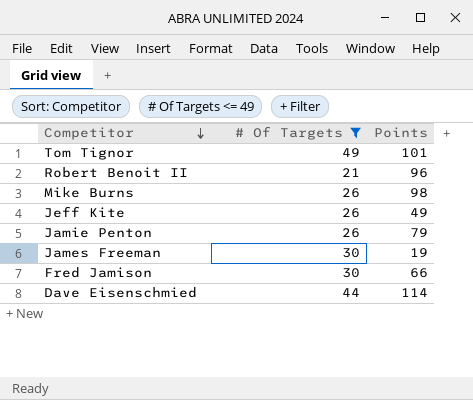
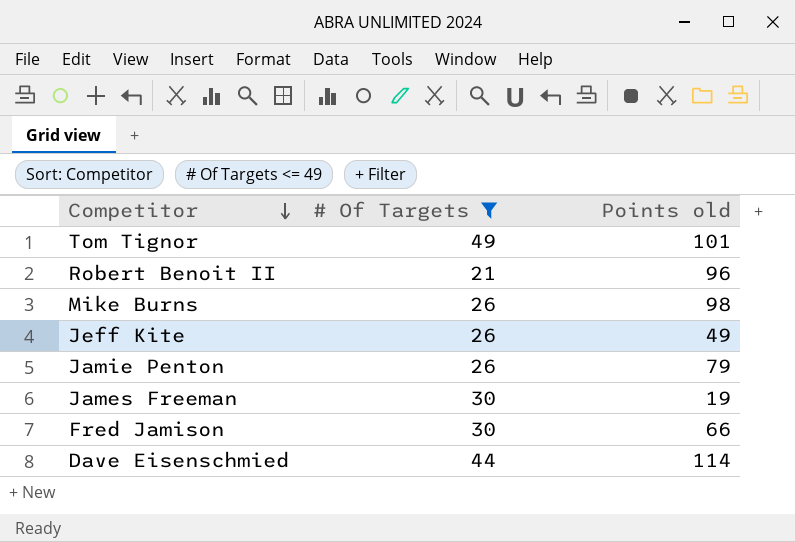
column name: Points -> Points old

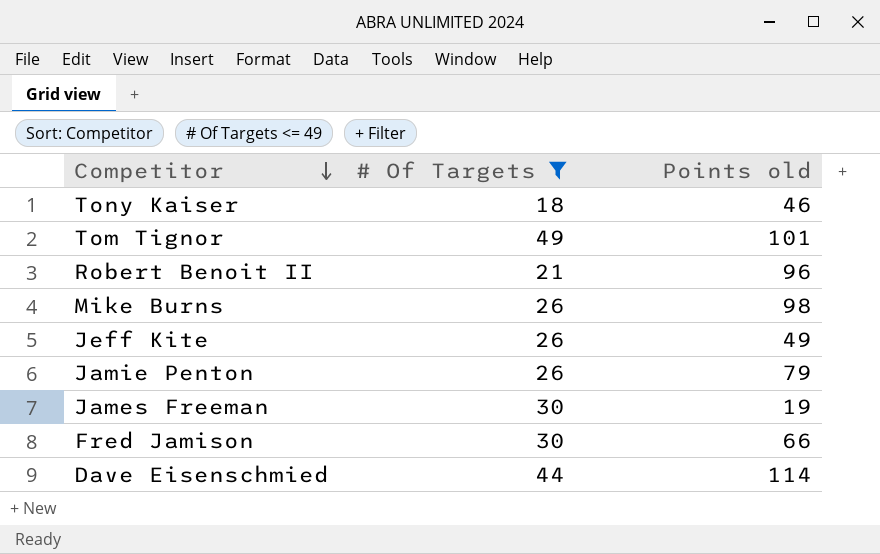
row Tony Kaiser: none -> 18 | 46

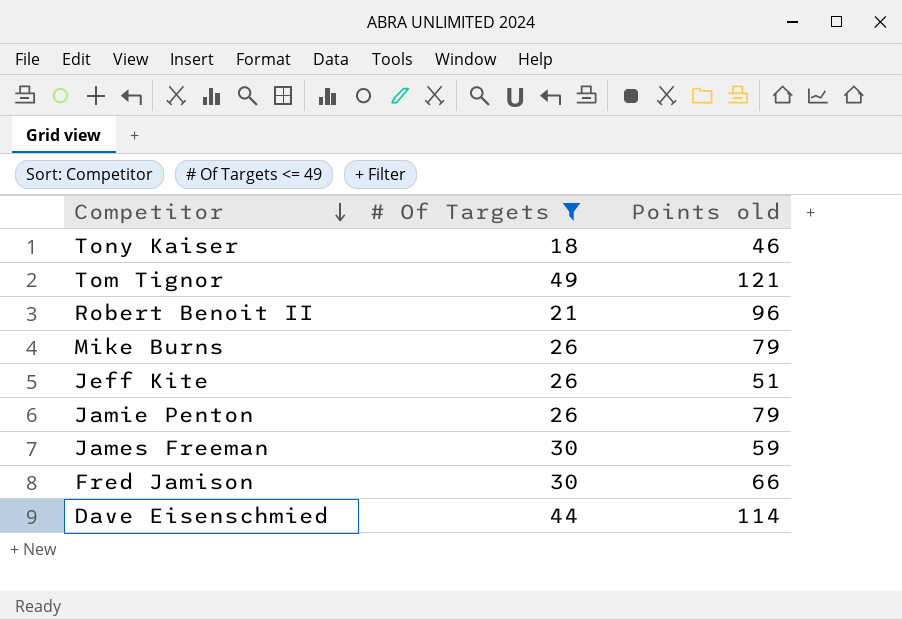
Tom Tignor | Points old: 101 -> 121
Mike Burns | Points old: 98 -> 79
Jeff Kite | Points old: 49 -> 51
James Freeman | Points old: 19 -> 59

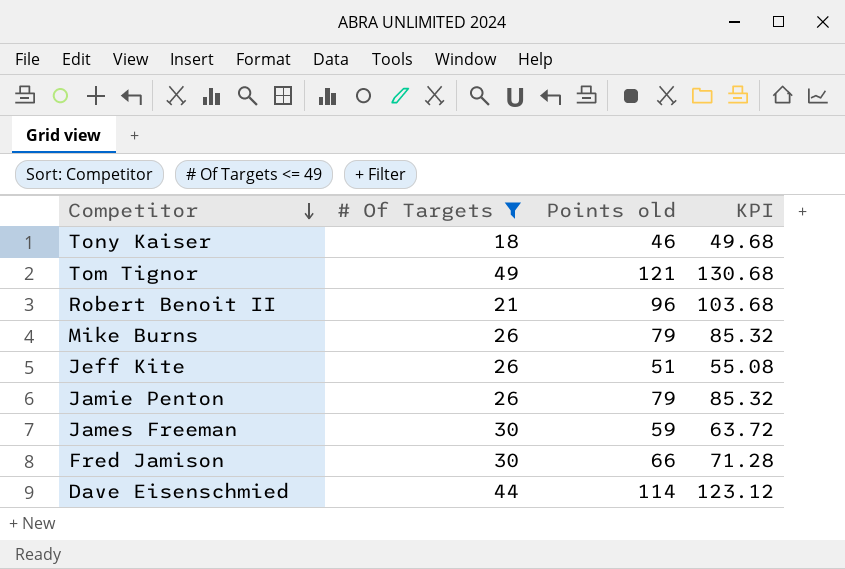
column KPI | formula: none -> [Points old] * 1.08

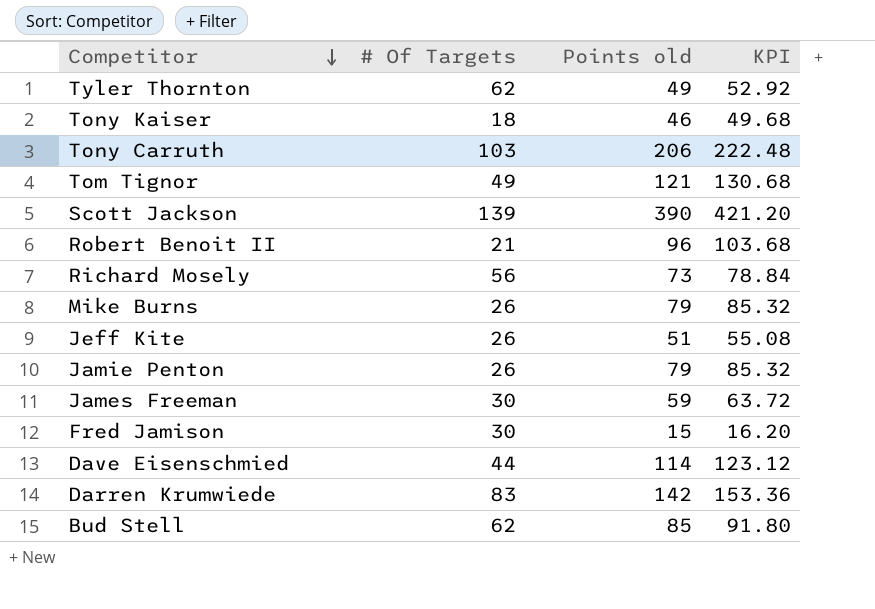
filter: # Of Targets <= 49 -> none
Fred Jamison | Points old: 66 -> 15
Fred Jamison | KPI: 71.28 -> 16.20

